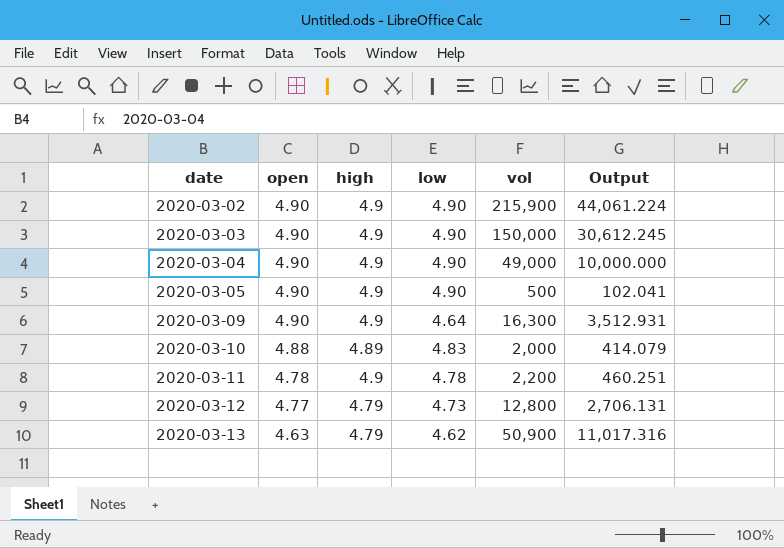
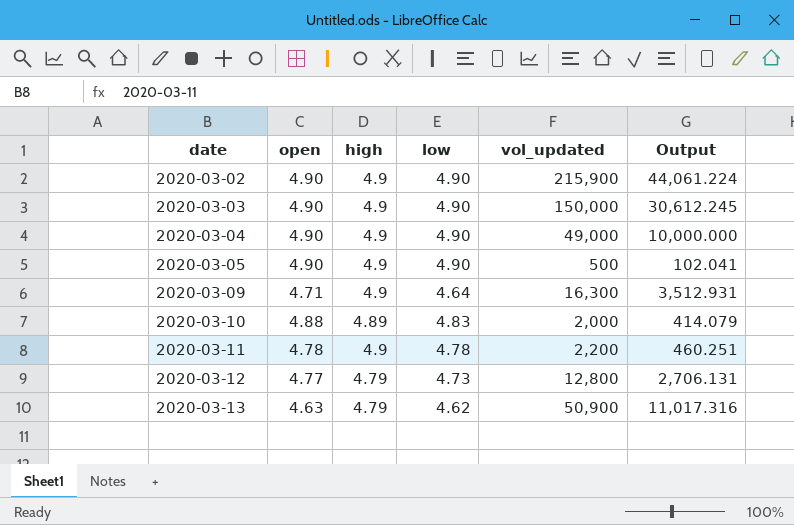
column name: vol -> vol_updated
2020-03-09 | open: 4.90 -> 4.71

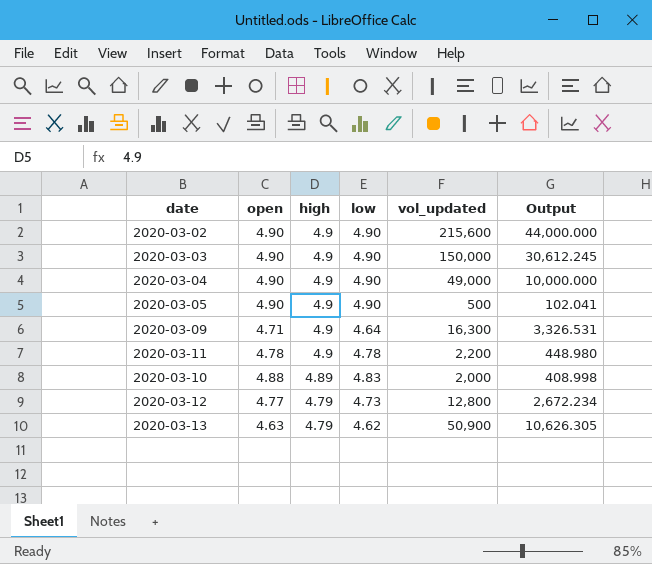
row order: date ascending -> high descending
column Output | formula: [vol_updated] / [low] -> [vol_updated] / [high]
2020-03-02 | vol_updated: 215,900 -> 215,600

